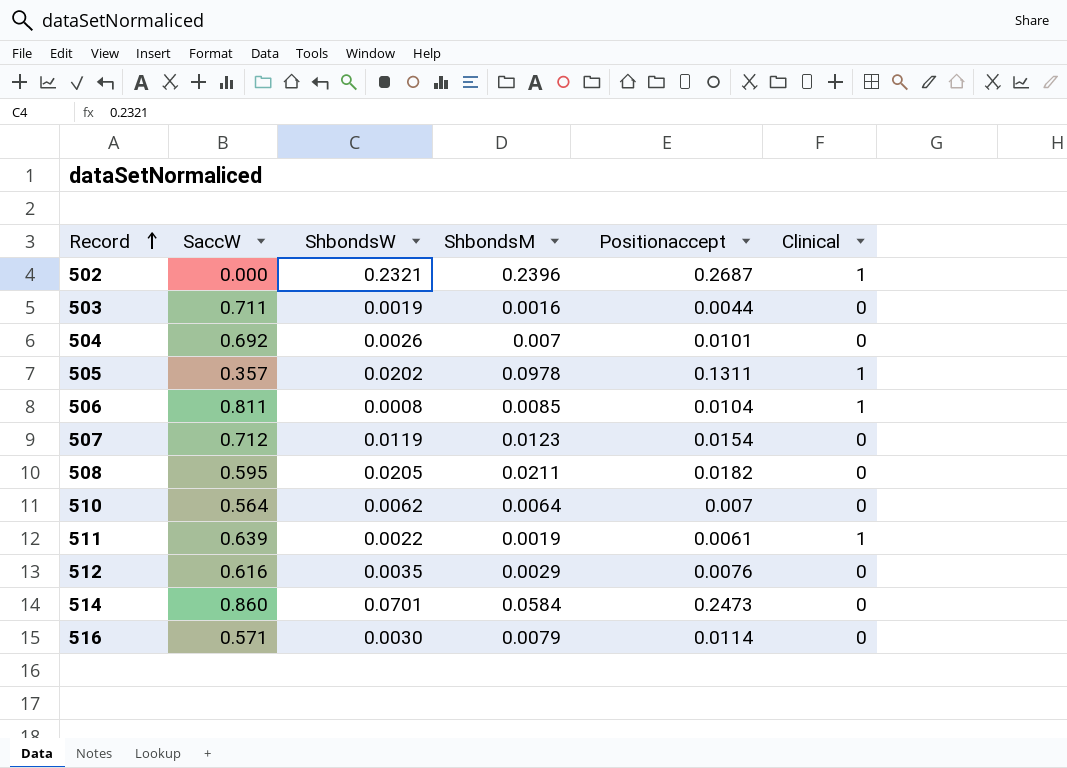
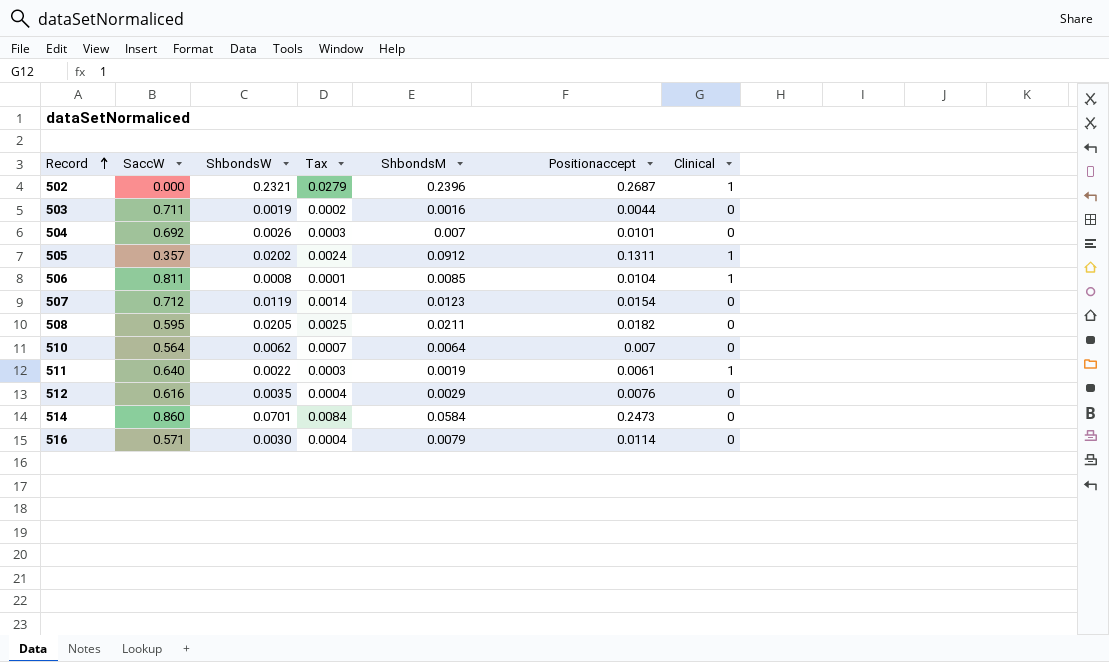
column Tax | formula: none -> [ShbondsW] * 0.12
505 | ShbondsM: 0.0978 -> 0.0912
511 | SaccW: 0.639 -> 0.640

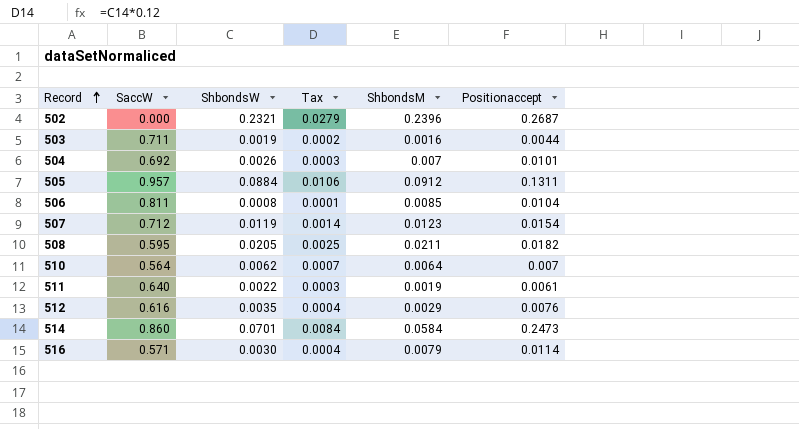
column Clinical | position: 7 -> none
505 | SaccW: 0.357 -> 0.957
505 | ShbondsW: 0.0202 -> 0.0884
505 | Tax: 0.0024 -> 0.0106

